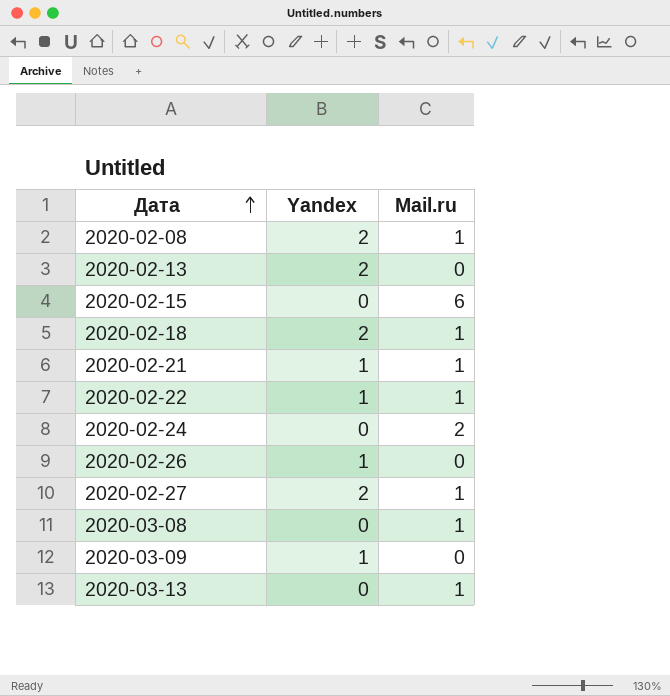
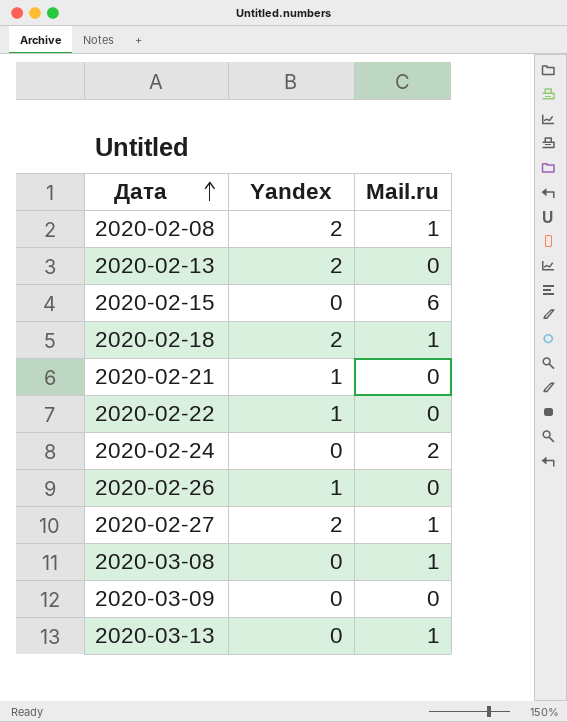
2020-02-21 | Mail.ru: 1 -> 0
2020-02-22 | Mail.ru: 1 -> 0
2020-03-09 | Yandex: 1 -> 0

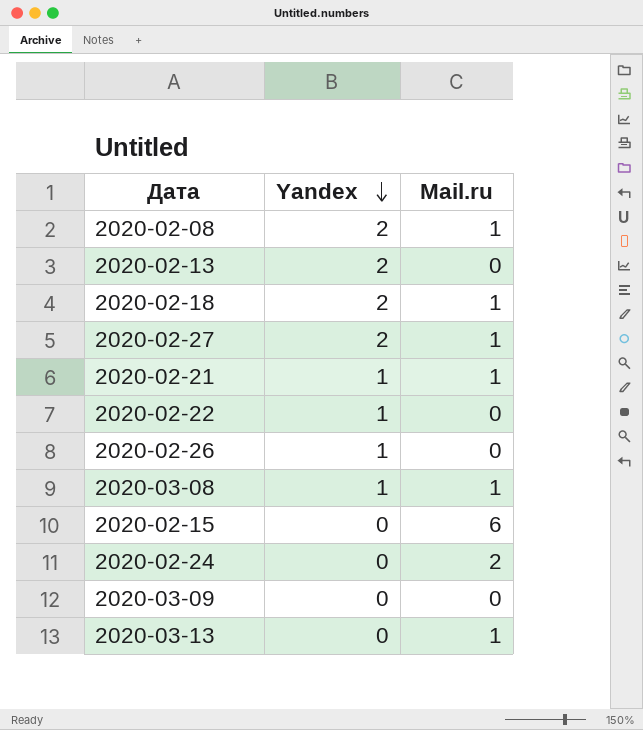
row order: Дата ascending -> Yandex descending
2020-02-21 | Mail.ru: 0 -> 1
2020-03-08 | Yandex: 0 -> 1

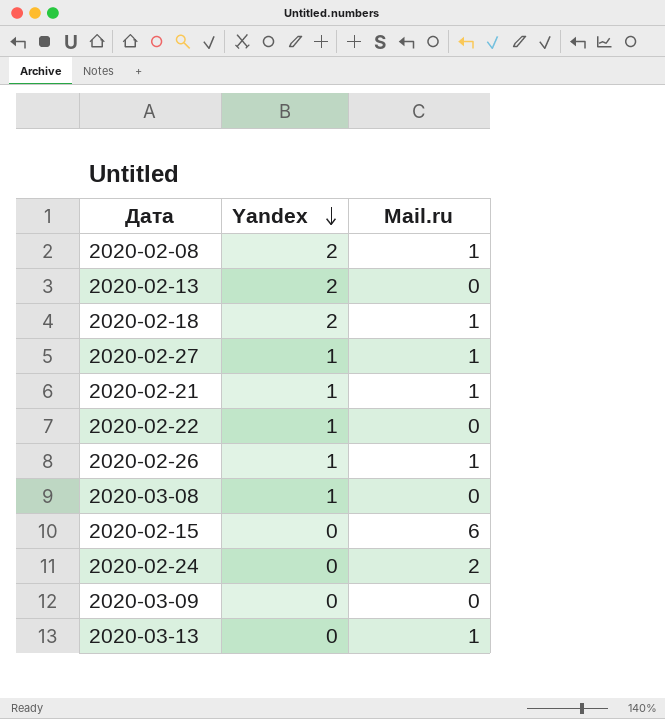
2020-02-27 | Yandex: 2 -> 1
2020-02-26 | Mail.ru: 0 -> 1
2020-03-08 | Mail.ru: 1 -> 0

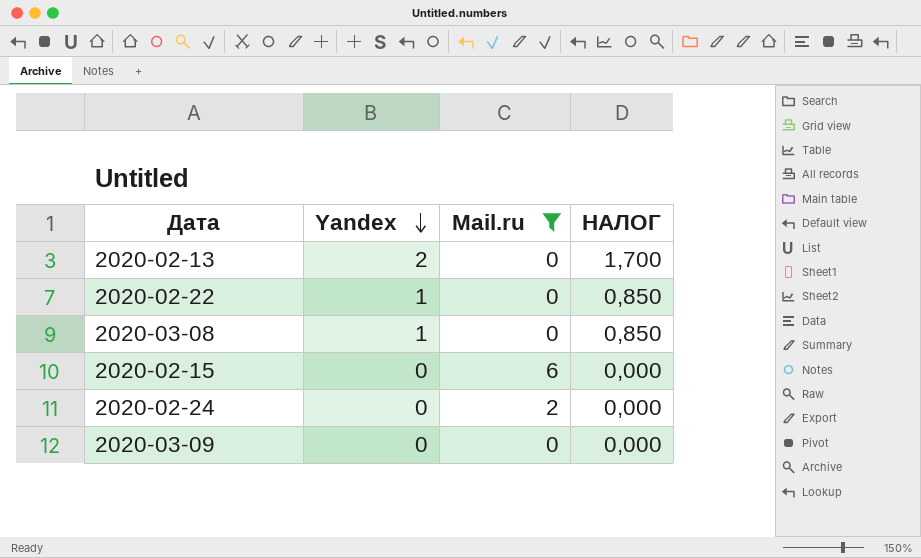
filter: none -> Mail.ru != 1
column НАЛОГ | formula: none -> [Yandex] * 0,85

